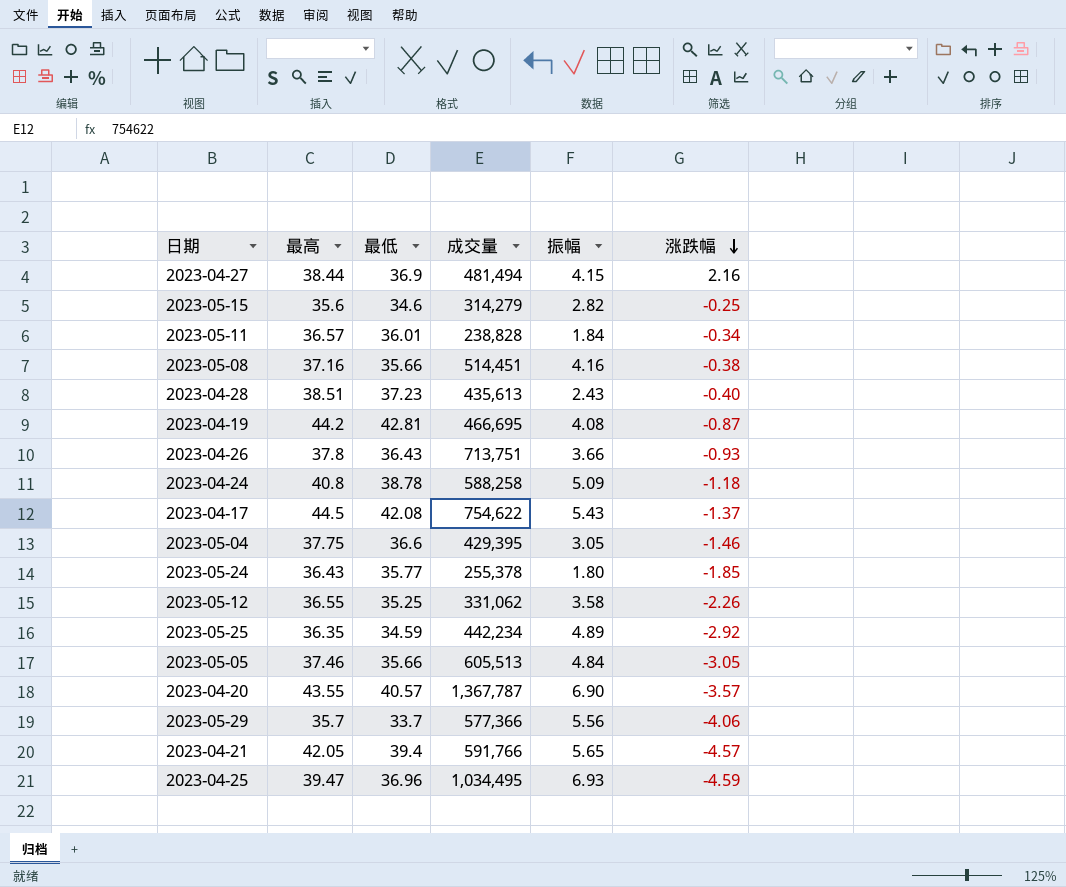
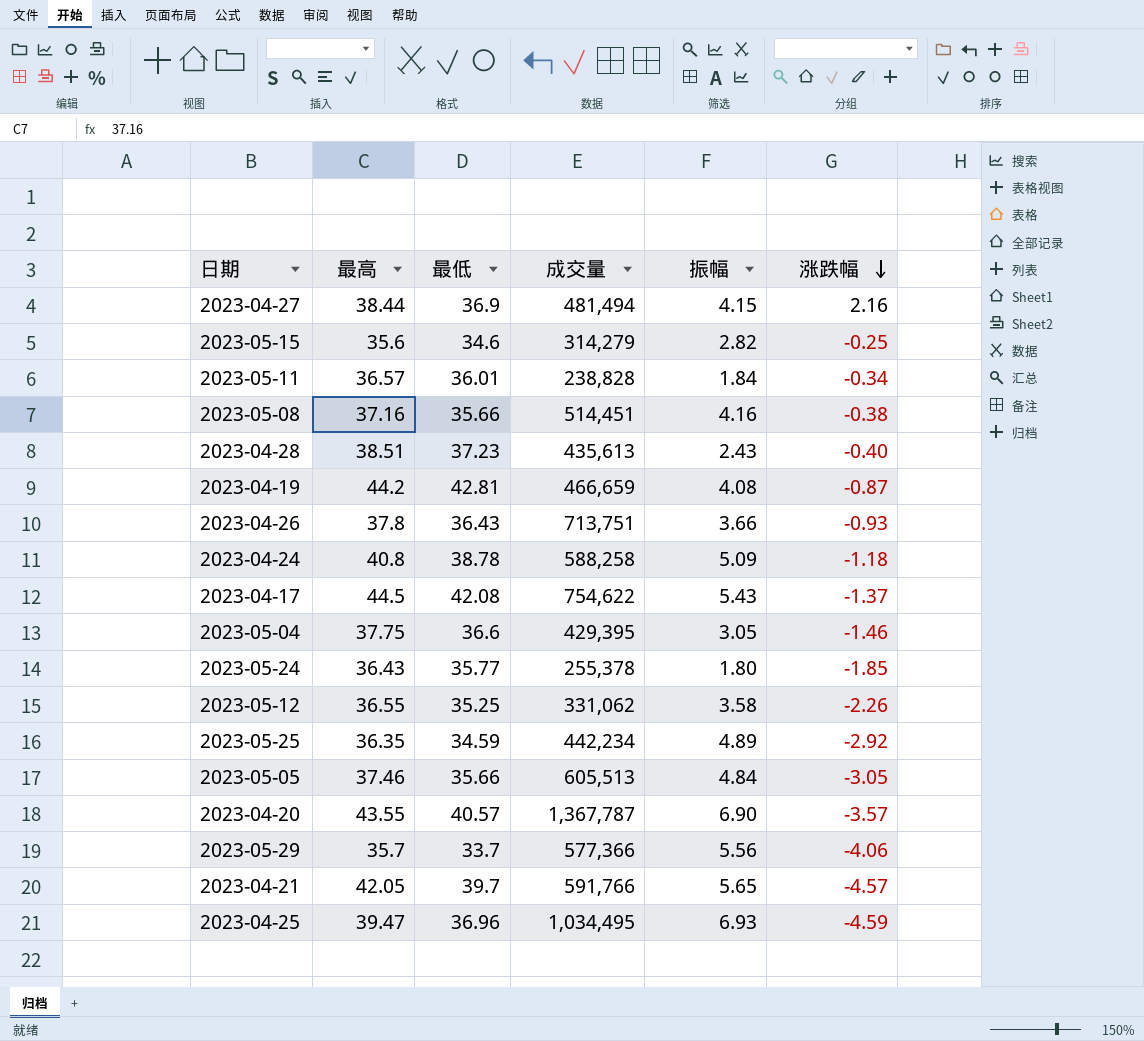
2023-04-19 | 成交量: 466,695 -> 466,659
2023-04-21 | 最低: 39.4 -> 39.7

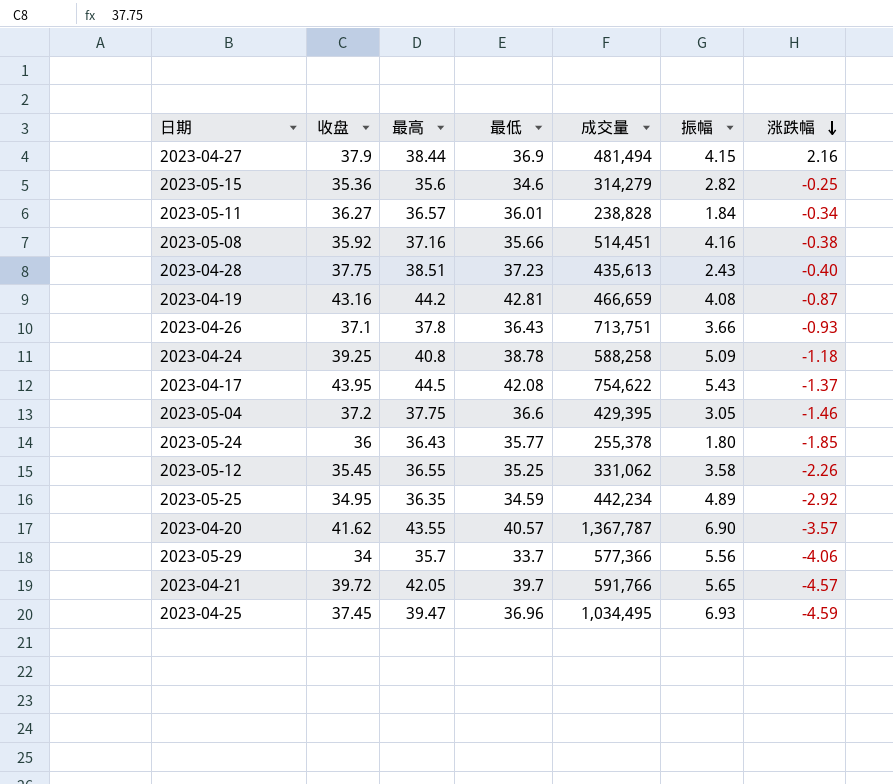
column 收盘 | position: none -> 2
row 2023-05-05: 37.46 | 35.66 | 605,513 | 4.84 | -3.05 -> none

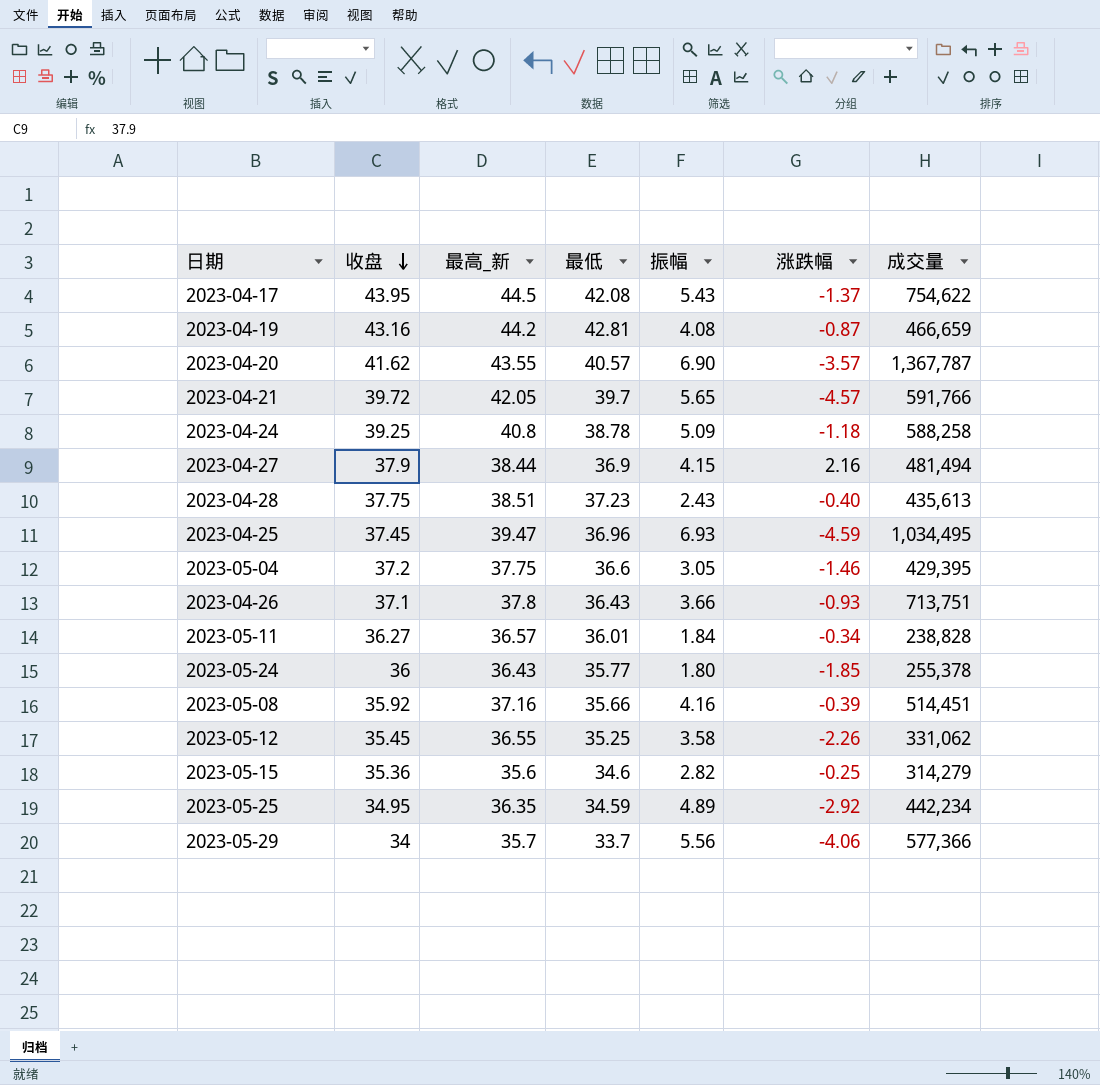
row order: 涨跌幅 descending -> 收盘 descending
column name: 最高 -> 最高_新
column 成交量 | position: 5 -> 7
2023-05-08 | 涨跌幅: -0.38 -> -0.39

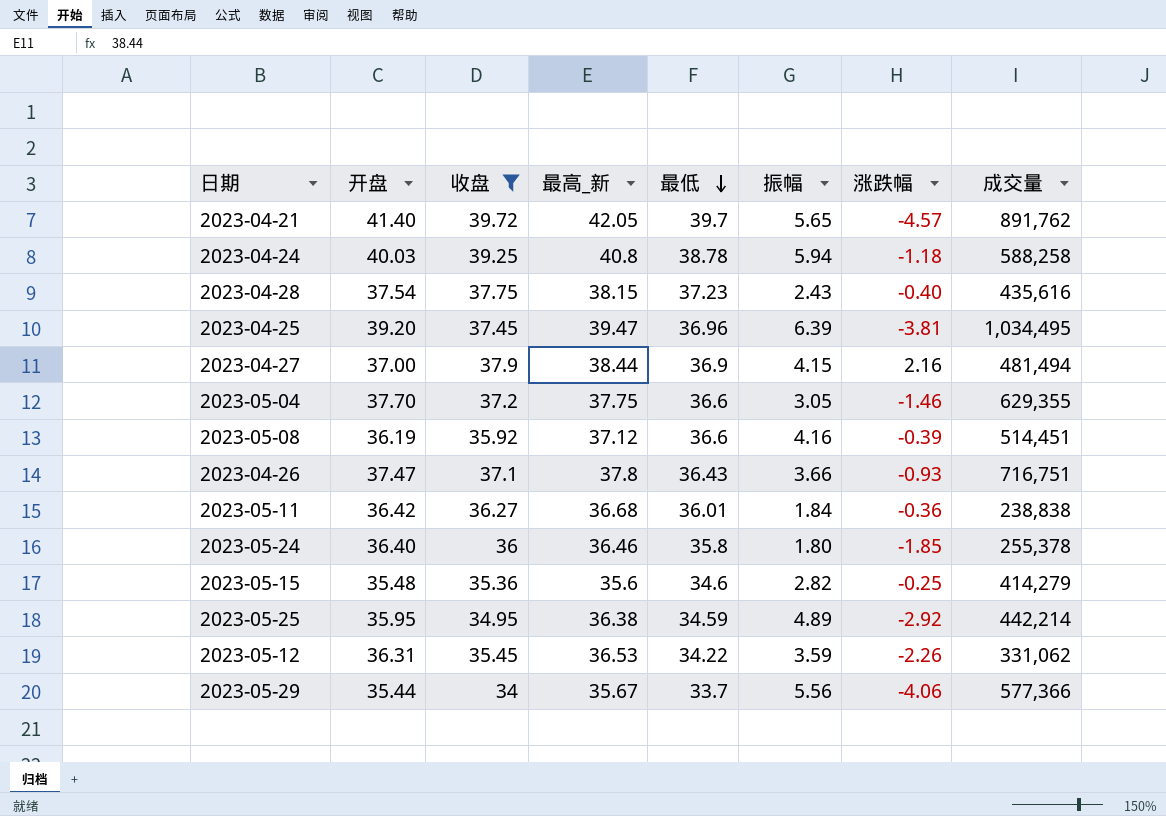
filter: none -> 收盘 <= 39.72
row order: 收盘 descending -> 最低 descending
column 开盘 | position: none -> 2
2023-04-21 | 成交量: 591,766 -> 891,762
2023-04-24 | 振幅: 5.09 -> 5.94
2023-04-28 | 最高_新: 38.51 -> 38.15
2023-04-28 | 成交量: 435,613 -> 435,616
2023-04-25 | 振幅: 6.93 -> 6.39
2023-04-25 | 涨跌幅: -4.59 -> -3.81
2023-05-04 | 成交量: 429,395 -> 629,355
2023-05-08 | 最高_新: 37.16 -> 37.12
2023-05-08 | 最低: 35.66 -> 36.6
2023-04-26 | 成交量: 713,751 -> 716,751
2023-05-11 | 最高_新: 36.57 -> 36.68
2023-05-11 | 涨跌幅: -0.34 -> -0.36
2023-05-11 | 成交量: 238,828 -> 238,838
2023-05-24 | 最高_新: 36.43 -> 36.46
2023-05-24 | 最低: 35.77 -> 35.8
2023-05-15 | 成交量: 314,279 -> 414,279
2023-05-25 | 最高_新: 36.35 -> 36.38
2023-05-25 | 成交量: 442,234 -> 442,214
2023-05-12 | 最高_新: 36.55 -> 36.53
2023-05-12 | 最低: 35.25 -> 34.22
2023-05-12 | 振幅: 3.58 -> 3.59
2023-05-29 | 最高_新: 35.7 -> 35.67

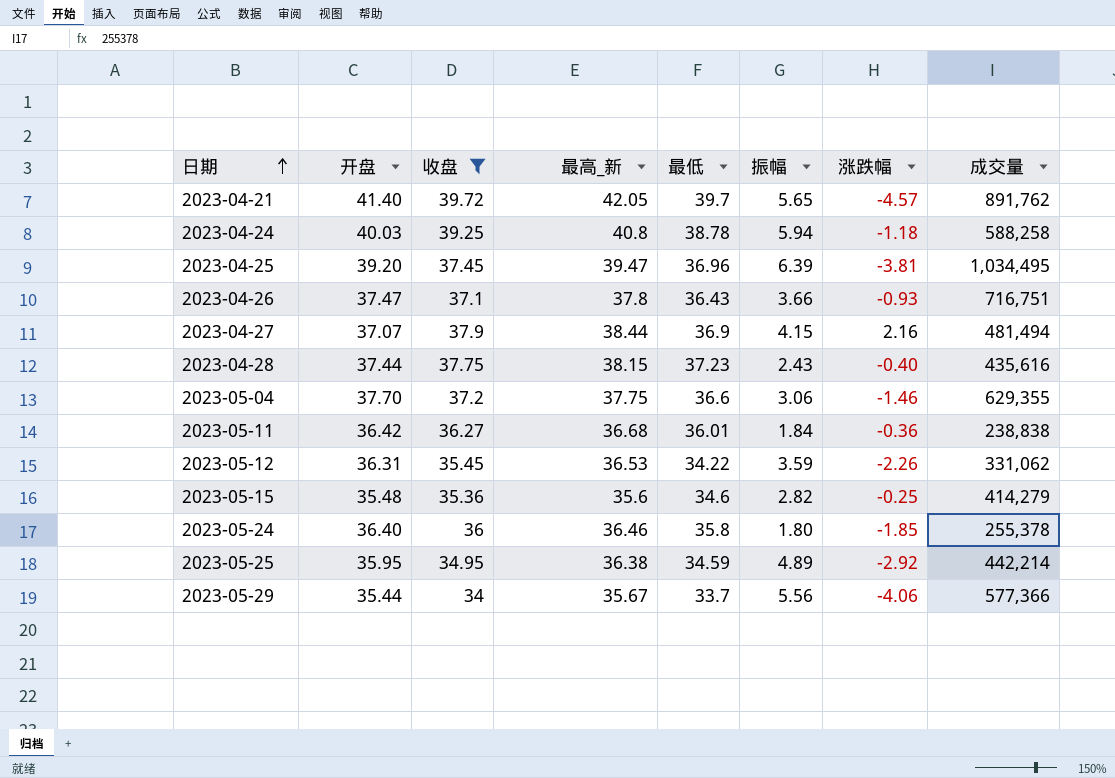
row order: 最低 descending -> 日期 ascending
row 2023-05-08: 36.19 | 35.92 | 37.12 | 36.6 | 4.16 | -0.39 | 514,451 -> none
2023-04-27 | 开盘: 37.00 -> 37.07
2023-04-28 | 开盘: 37.54 -> 37.44
2023-05-04 | 振幅: 3.05 -> 3.06

